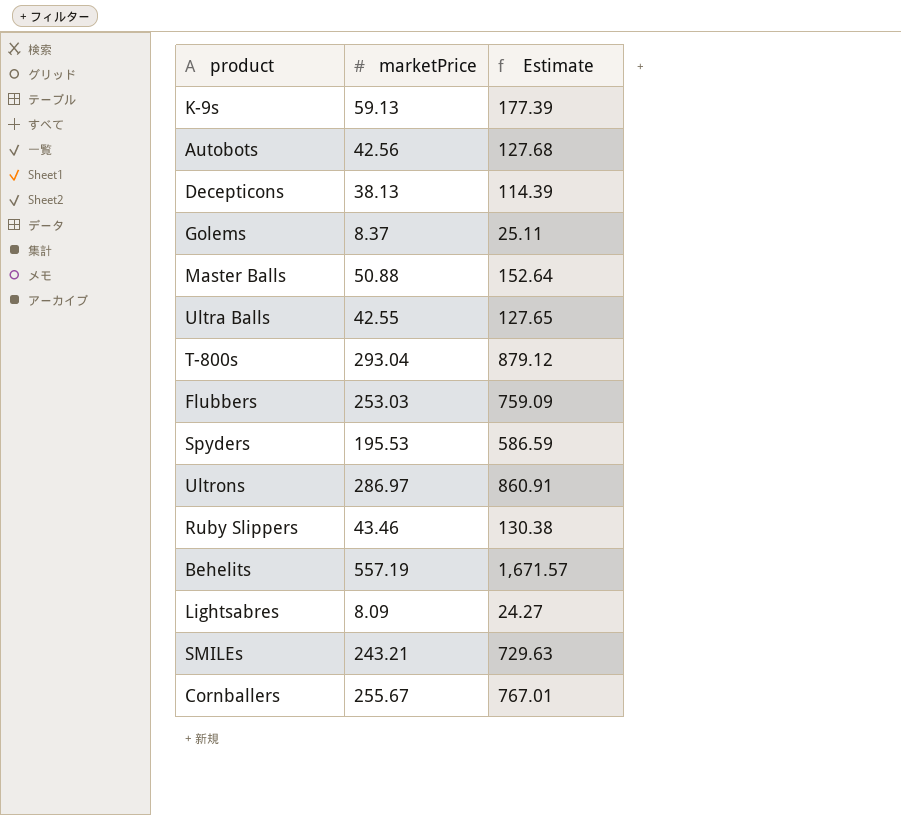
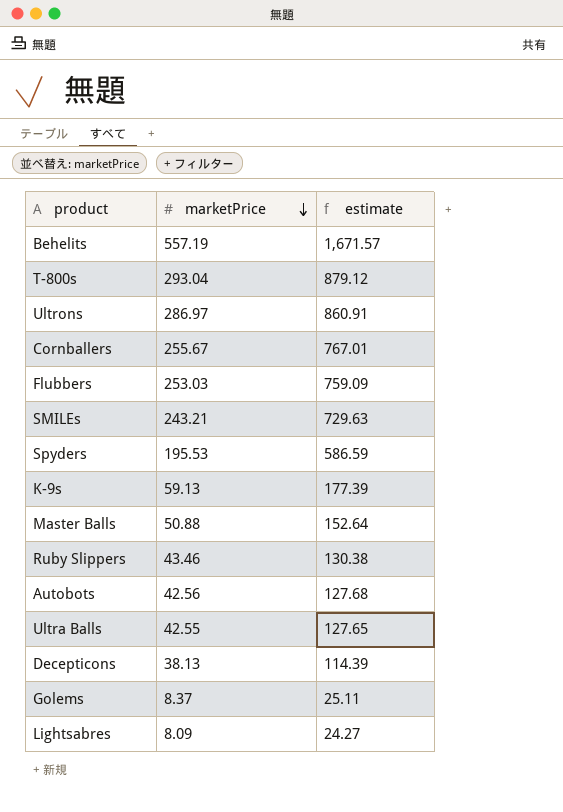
row order: none -> marketPrice descending
column name: Estimate -> estimate

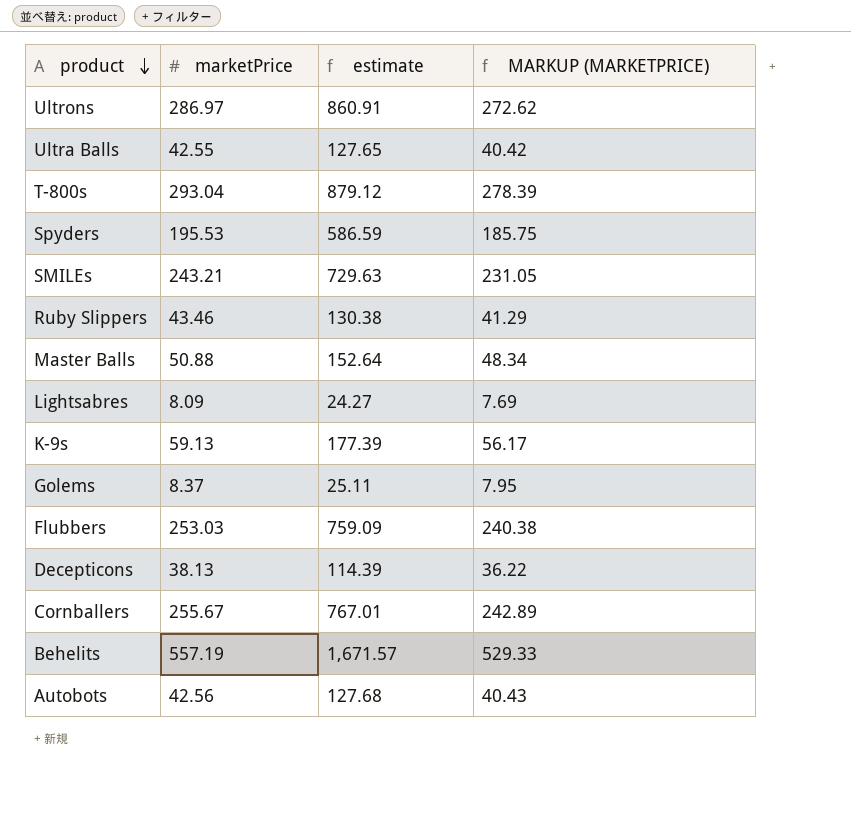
row order: marketPrice descending -> product descending
column MARKUP (MARKETPRICE) | formula: none -> [marketPrice] * 0.95

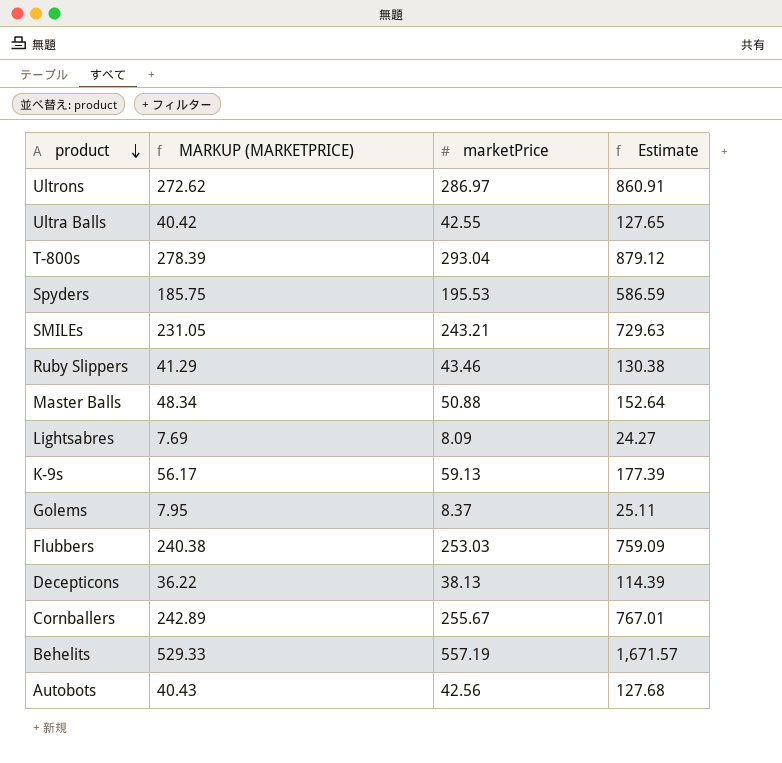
column MARKUP (MARKETPRICE) | position: 4 -> 2
column name: estimate -> Estimate

